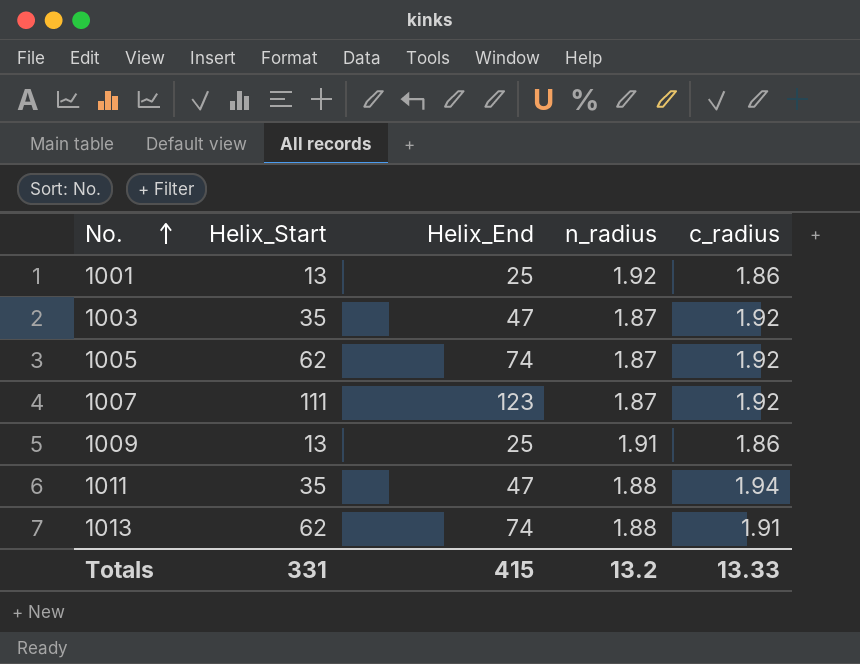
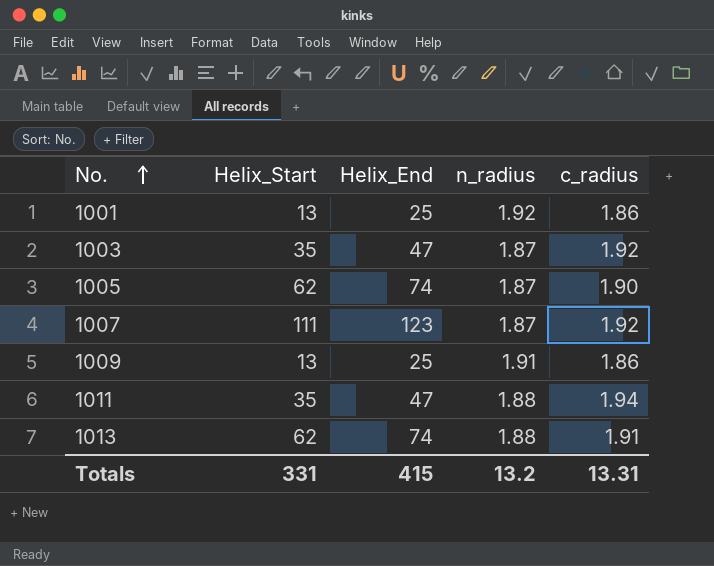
1005 | c_radius: 1.92 -> 1.90
Totals | c_radius: 13.33 -> 13.31

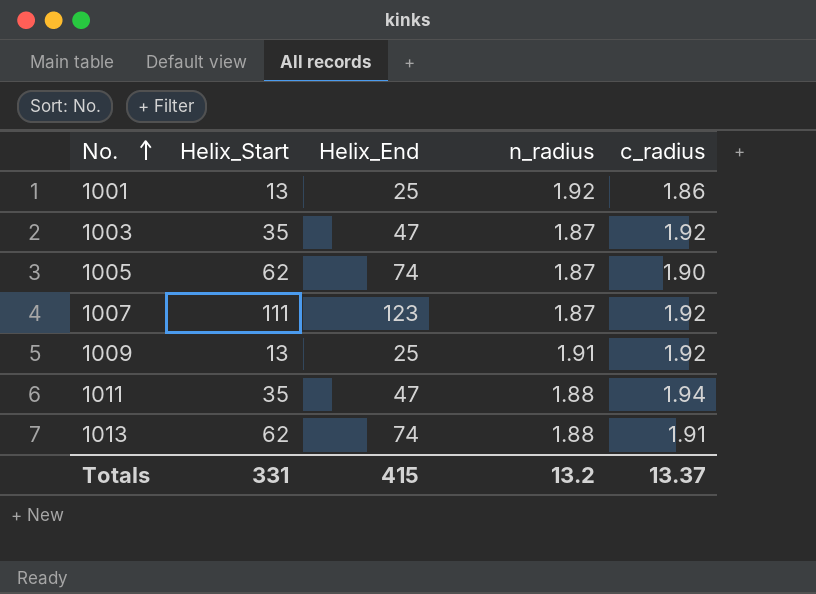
1009 | c_radius: 1.86 -> 1.92
Totals | c_radius: 13.31 -> 13.37

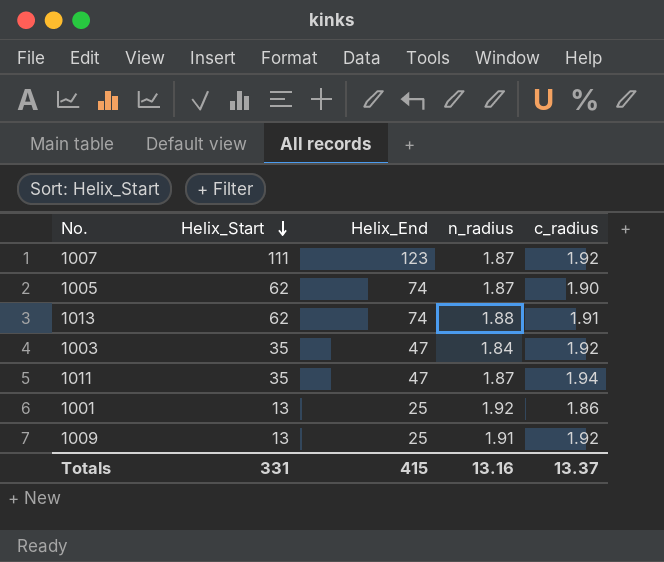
row order: No. ascending -> Helix_Start descending
1003 | n_radius: 1.87 -> 1.84
1011 | n_radius: 1.88 -> 1.87
Totals | n_radius: 13.2 -> 13.16

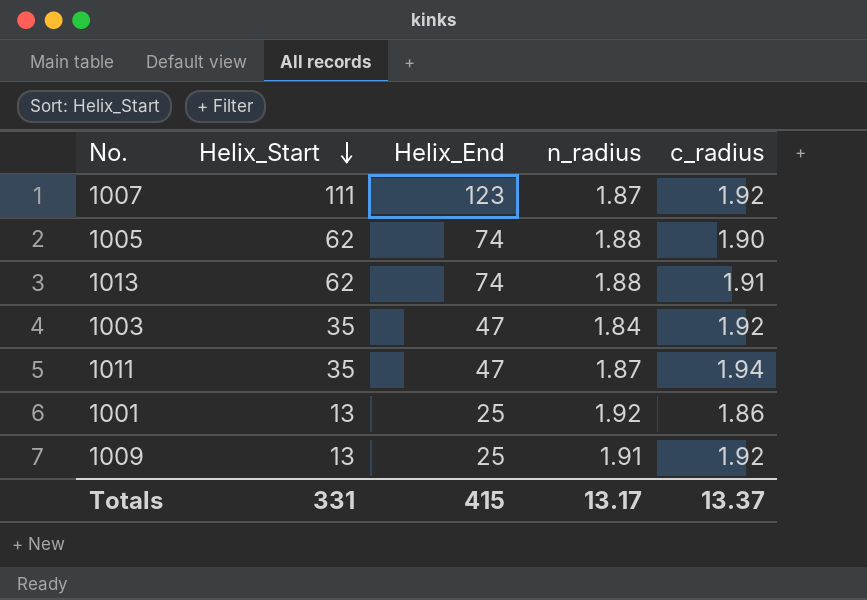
1005 | n_radius: 1.87 -> 1.88
Totals | n_radius: 13.16 -> 13.17

